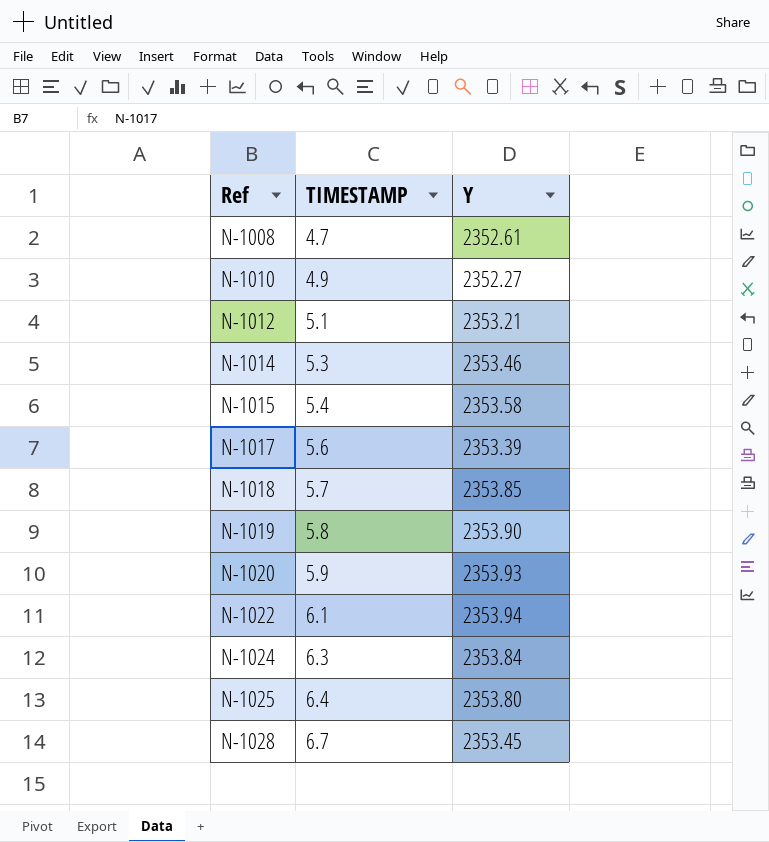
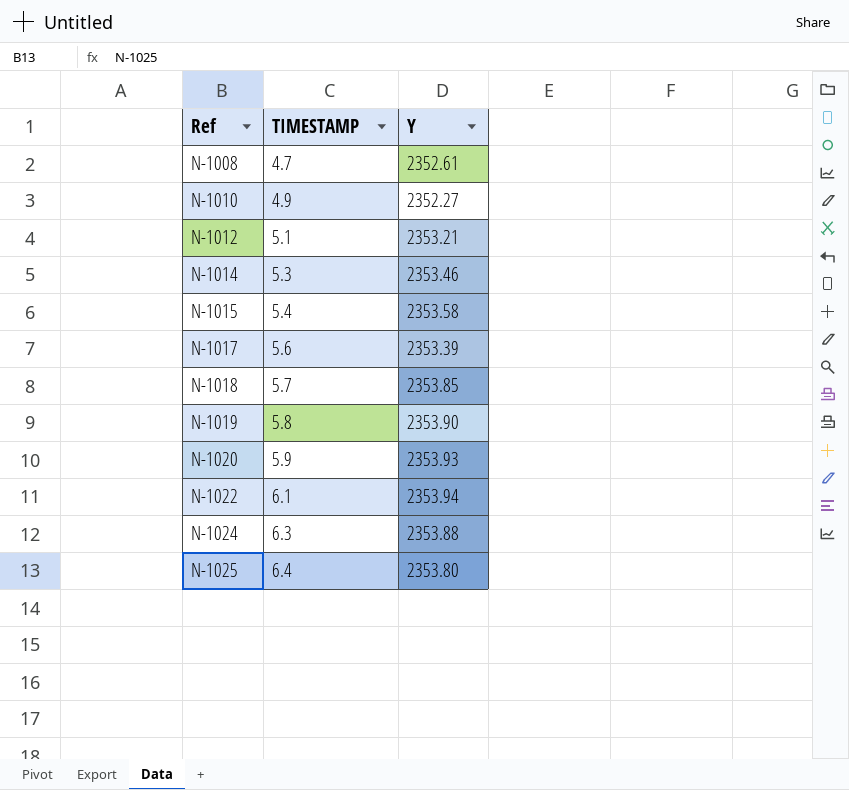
row N-1028: 6.7 | 2353.45 -> none
N-1024 | Y: 2353.84 -> 2353.88

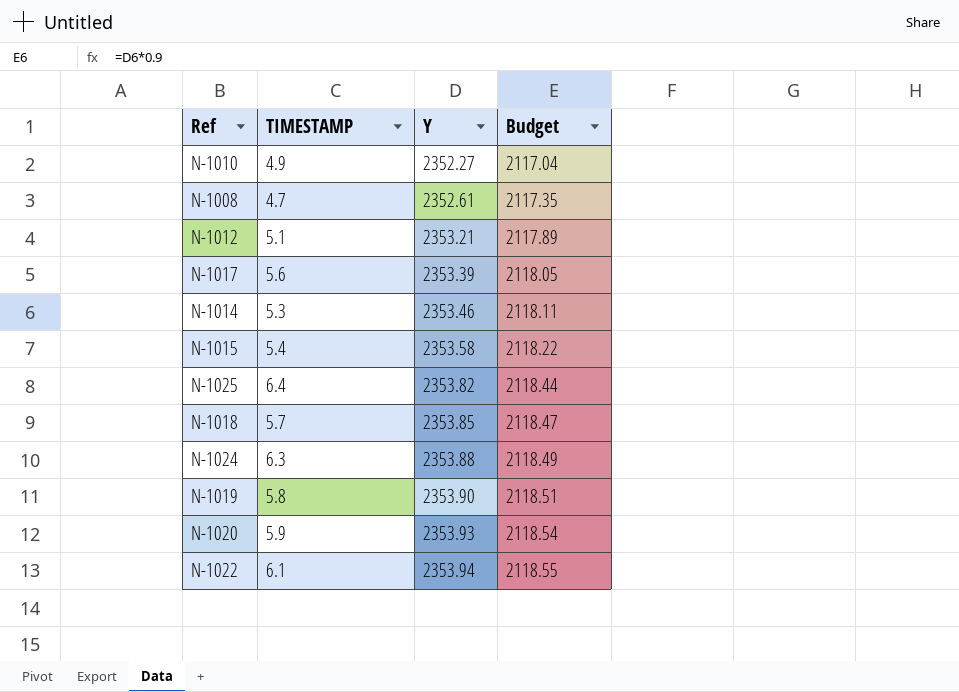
row order: Ref ascending -> Y ascending
column Budget | formula: none -> [Y] * 0.9
N-1025 | Y: 2353.80 -> 2353.82

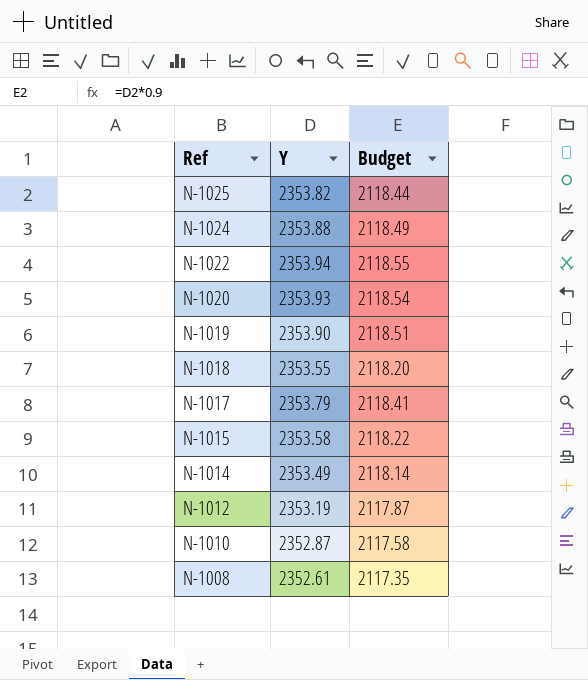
row order: Y ascending -> Ref descending
column TIMESTAMP | position: 2 -> none
N-1018 | Y: 2353.85 -> 2353.55
N-1018 | Budget: 2118.47 -> 2118.20
N-1017 | Y: 2353.39 -> 2353.79
N-1017 | Budget: 2118.05 -> 2118.41
N-1014 | Y: 2353.46 -> 2353.49
N-1014 | Budget: 2118.11 -> 2118.14
N-1012 | Y: 2353.21 -> 2353.19
N-1012 | Budget: 2117.89 -> 2117.87
N-1010 | Y: 2352.27 -> 2352.87
N-1010 | Budget: 2117.04 -> 2117.58

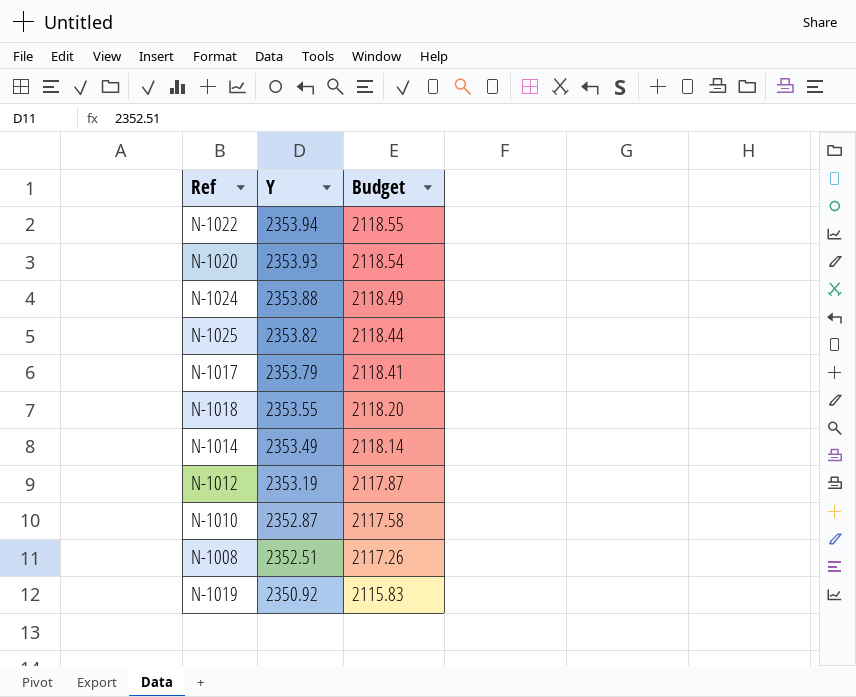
row order: Ref descending -> Y descending
row N-1015: 2353.58 | 2118.22 -> none
N-1008 | Y: 2352.61 -> 2352.51
N-1008 | Budget: 2117.35 -> 2117.26
N-1019 | Y: 2353.90 -> 2350.92
N-1019 | Budget: 2118.51 -> 2115.83

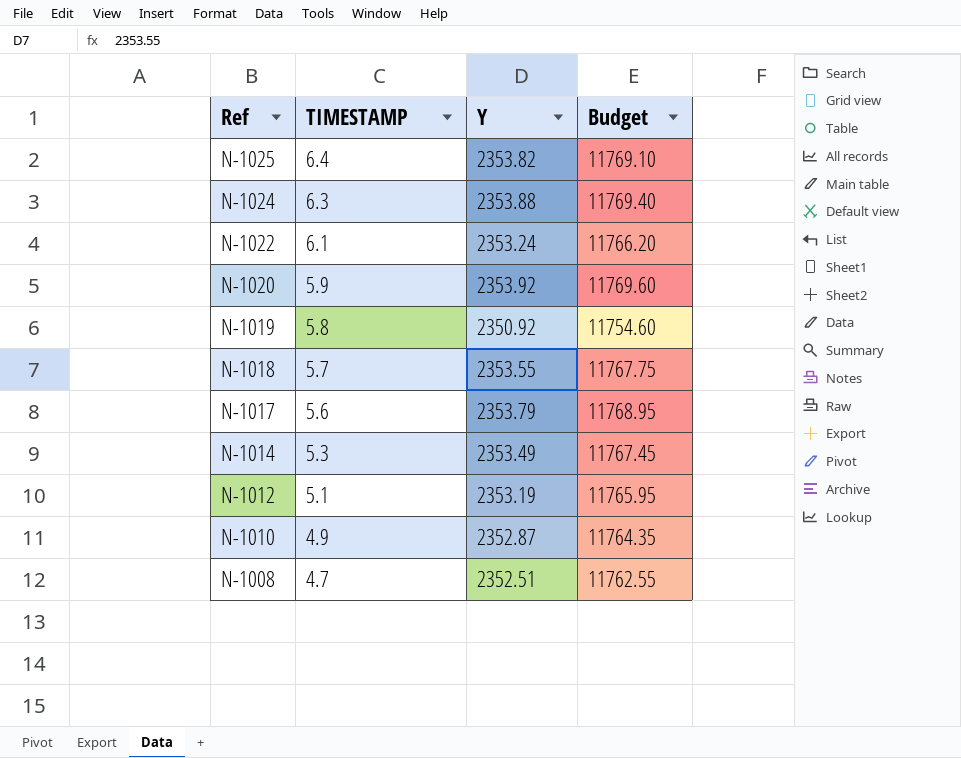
row order: Y descending -> Ref descending
column TIMESTAMP | position: none -> 2
column Budget | formula: [Y] * 0.9 -> [Y] * 5
N-1022 | Y: 2353.94 -> 2353.24
N-1020 | Y: 2353.93 -> 2353.92

